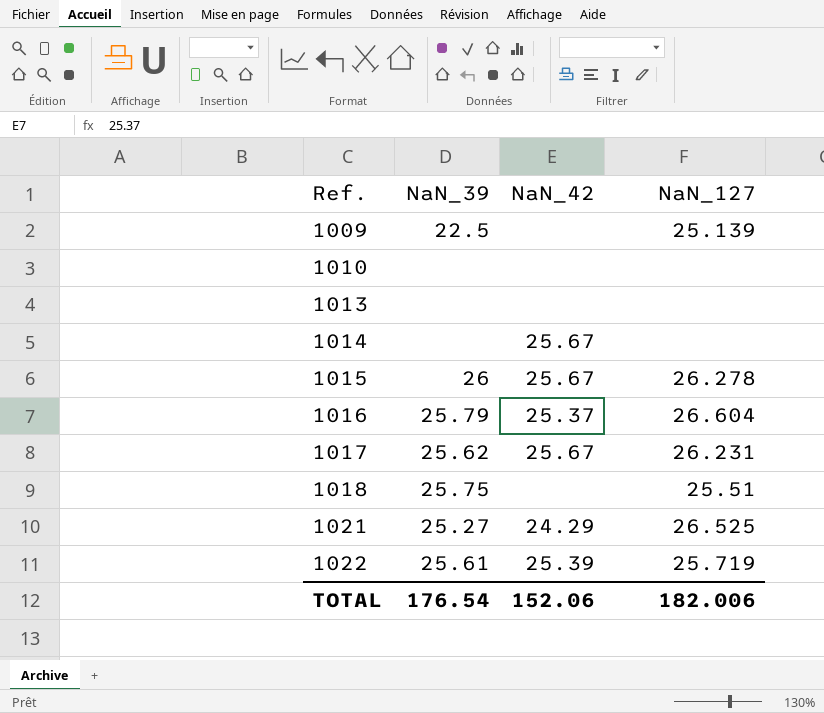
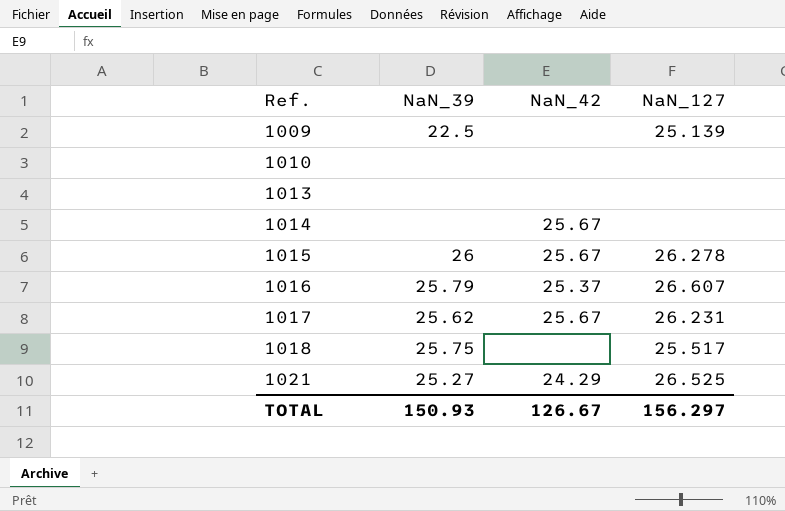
row 1022: 25.61 | 25.39 | 25.719 -> none
1016 | NaN_127: 26.604 -> 26.607
1018 | NaN_127: 25.51 -> 25.517
TOTAL | NaN_39: 176.54 -> 150.93
TOTAL | NaN_42: 152.06 -> 126.67
TOTAL | NaN_127: 182.006 -> 156.297

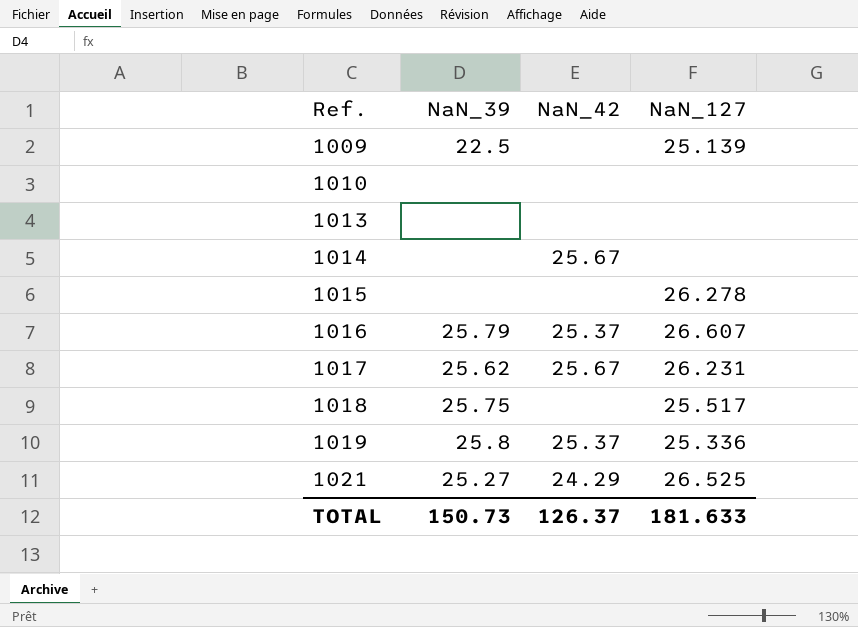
1015 | NaN_39: 26 -> none
1015 | NaN_42: 25.67 -> none
row 1019: none -> 25.8 | 25.37 | 25.336
TOTAL | NaN_39: 150.93 -> 150.73
TOTAL | NaN_42: 126.67 -> 126.37
TOTAL | NaN_127: 156.297 -> 181.633

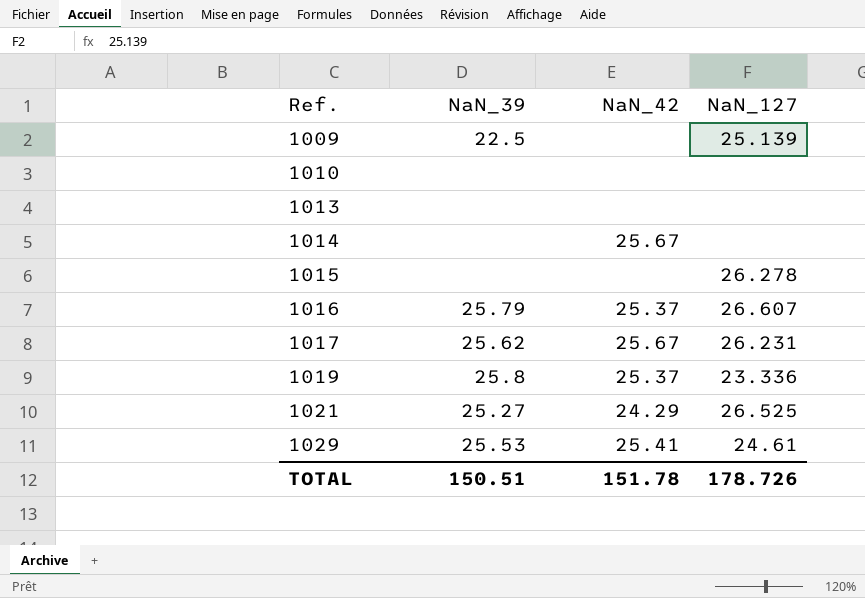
row 1018: 25.75 | none | 25.517 -> none
1019 | NaN_127: 25.336 -> 23.336
row 1029: none -> 25.53 | 25.41 | 24.61
TOTAL | NaN_39: 150.73 -> 150.51
TOTAL | NaN_42: 126.37 -> 151.78
TOTAL | NaN_127: 181.633 -> 178.726

